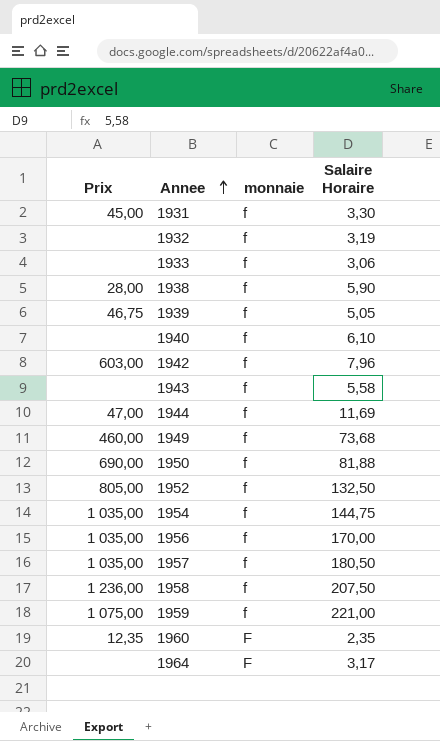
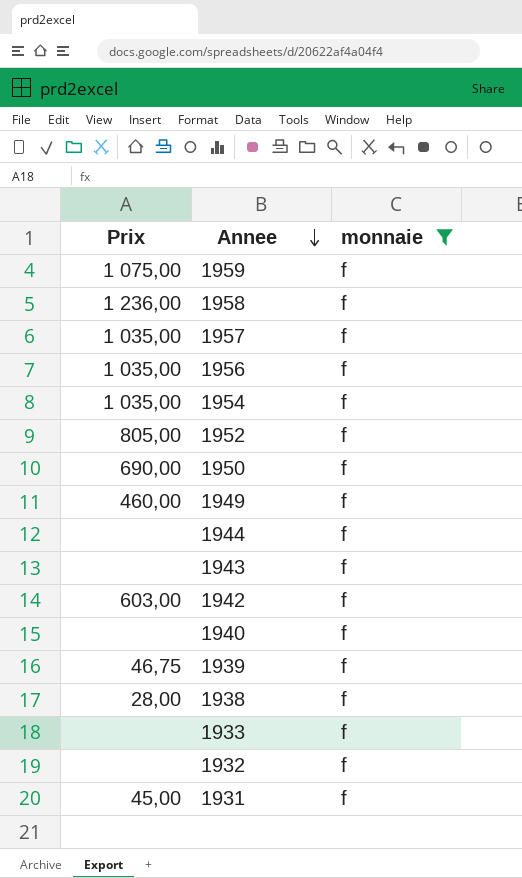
filter: none -> monnaie = f
row order: Annee ascending -> Annee descending
column Salaire Horaire | position: 4 -> none
1944 | Prix: 47,00 -> none

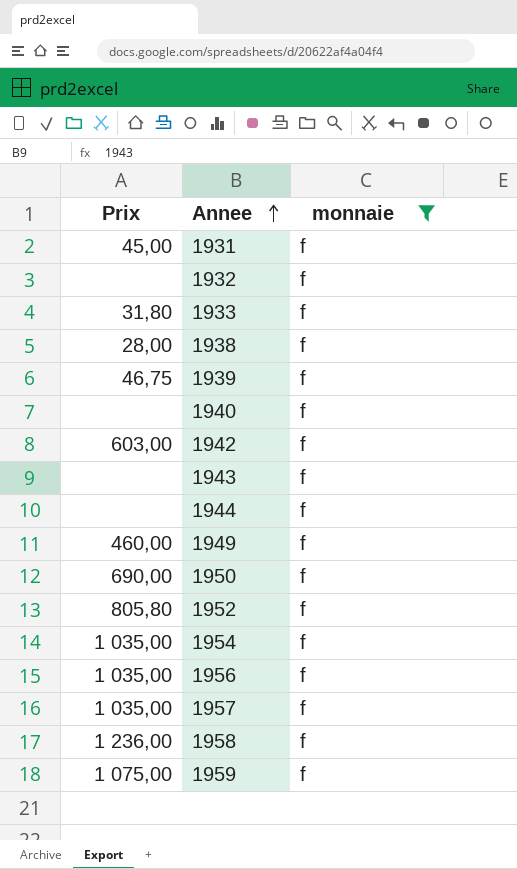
row order: Annee descending -> Annee ascending
1933 | Prix: none -> 31,80
1952 | Prix: 805,00 -> 805,80

